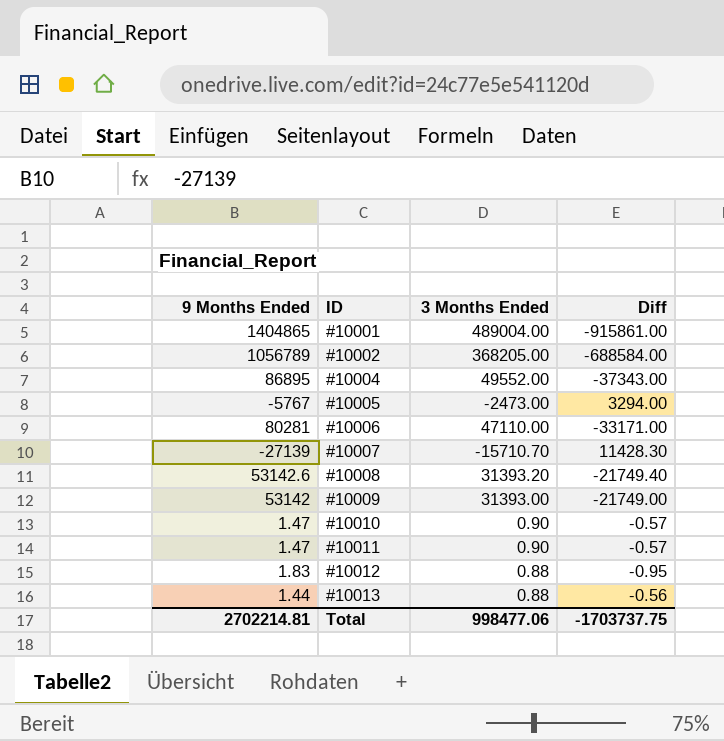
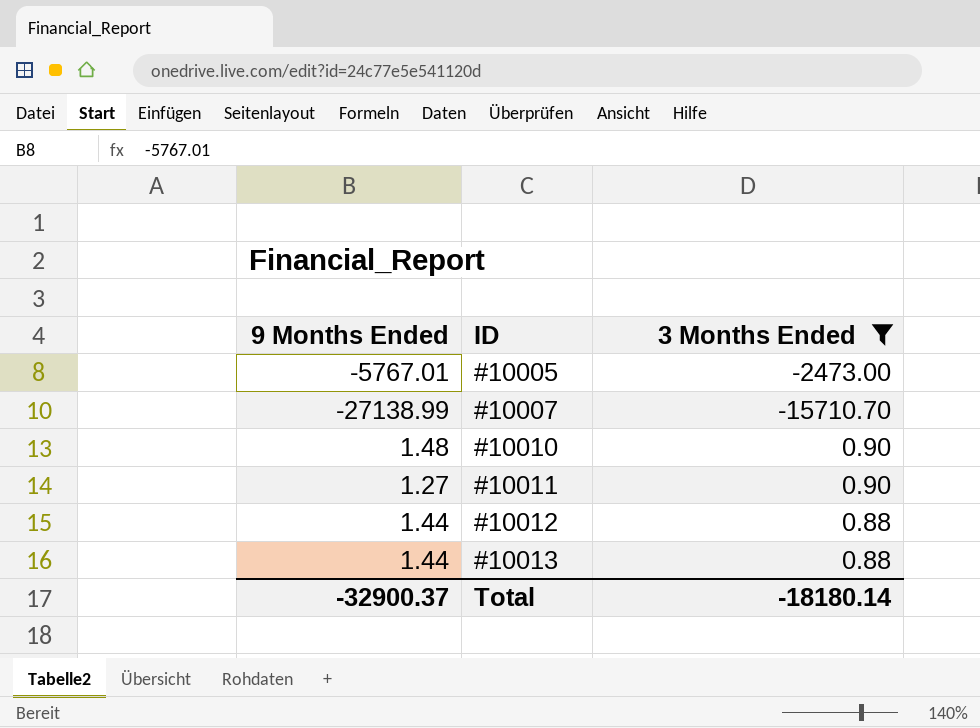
filter: none -> 3 Months Ended <= 0.90
column Diff | formula: [3 Months Ended] - [9 Months Ended] -> none
#10005 | 9 Months Ended: -5767 -> -5767.01
#10007 | 9 Months Ended: -27139 -> -27138.99
#10010 | 9 Months Ended: 1.47 -> 1.48
#10011 | 9 Months Ended: 1.47 -> 1.27
#10012 | 9 Months Ended: 1.83 -> 1.44
Total | 9 Months Ended: 2702214.81 -> -32900.37
Total | 3 Months Ended: 998477.06 -> -18180.14

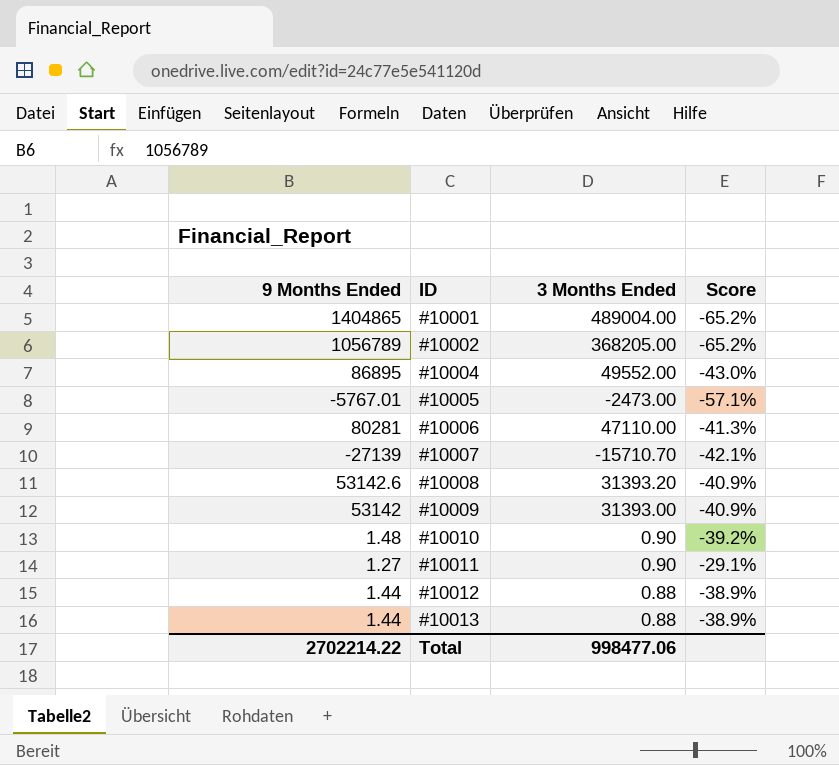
filter: 3 Months Ended <= 0.90 -> none
column Score | formula: none -> ([3 Months Ended] - [9 Months Ended]) / [9 Months Ended]
#10007 | 9 Months Ended: -27138.99 -> -27139
Total | 9 Months Ended: -32900.37 -> 2702214.22
Total | 3 Months Ended: -18180.14 -> 998477.06

